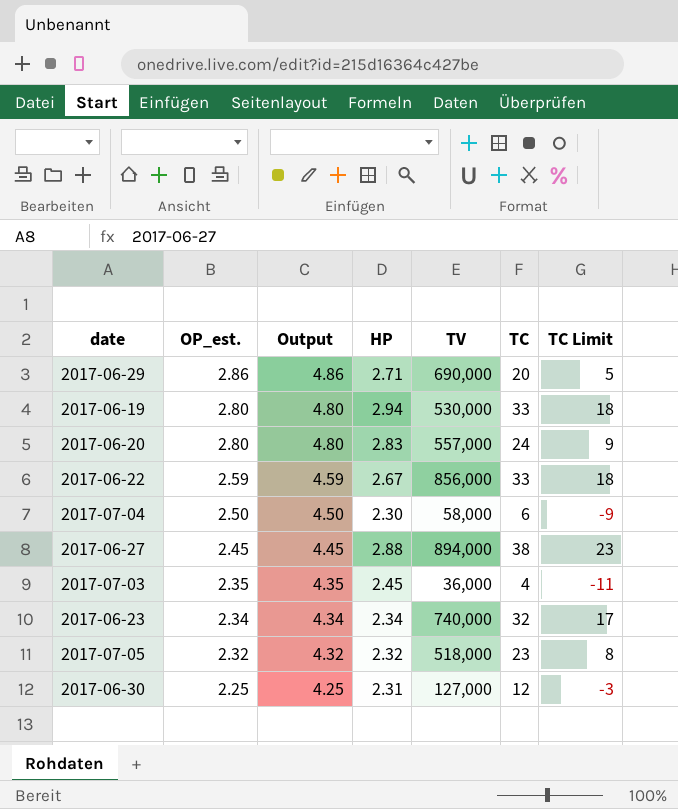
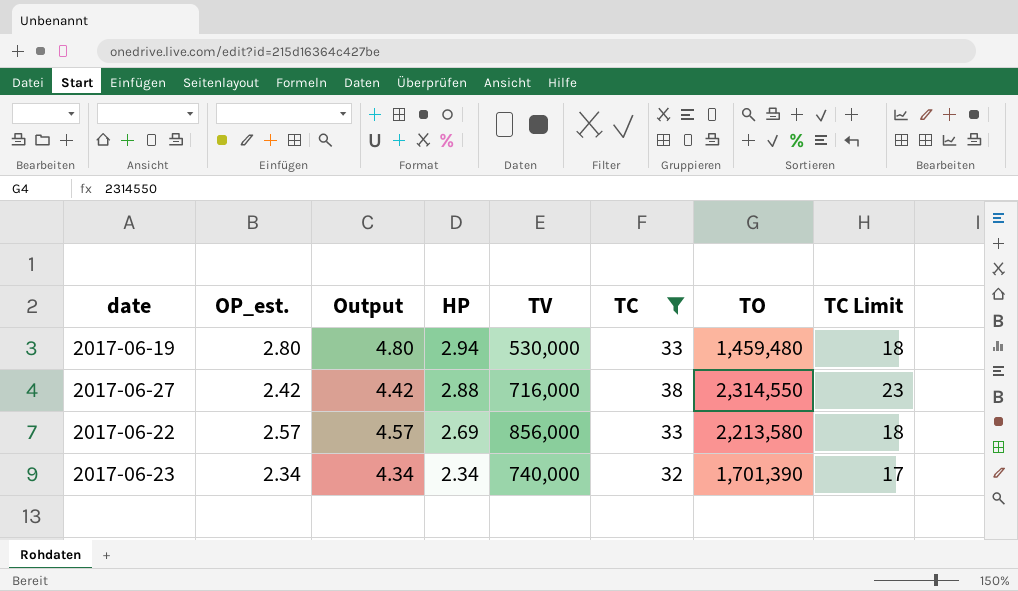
filter: none -> TC >= 32
row order: OP_est. descending -> HP descending
column TO | position: none -> 7
2017-06-27 | OP_est.: 2.45 -> 2.42
2017-06-27 | Output: 4.45 -> 4.42
2017-06-27 | TV: 894,000 -> 716,000
2017-06-22 | OP_est.: 2.59 -> 2.57
2017-06-22 | Output: 4.59 -> 4.57
2017-06-22 | HP: 2.67 -> 2.69

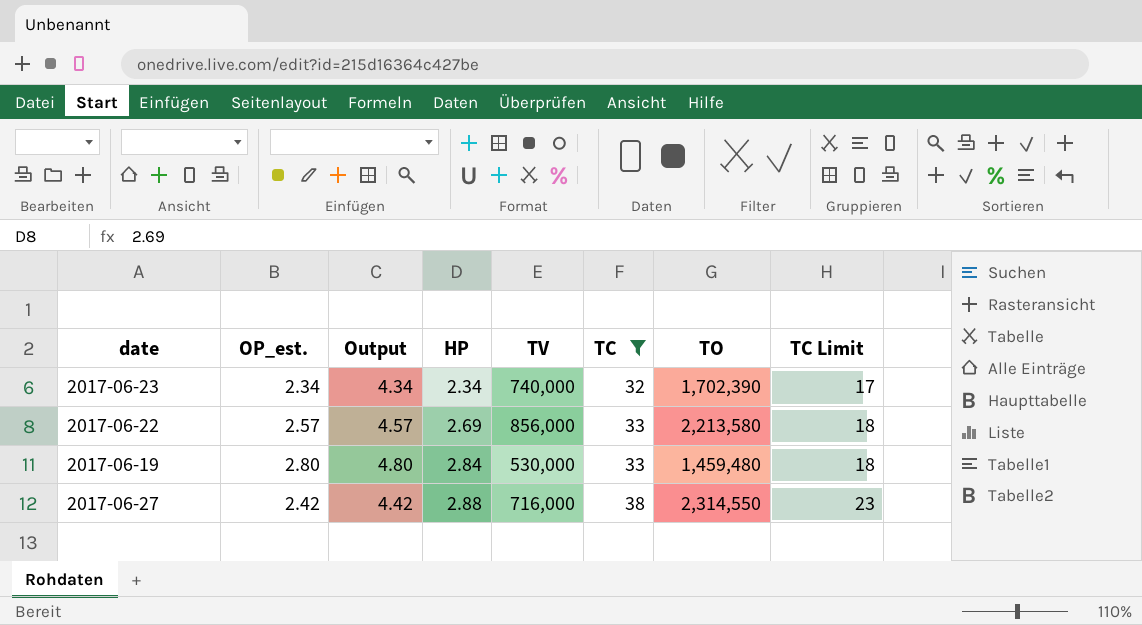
row order: HP descending -> HP ascending
2017-06-23 | TO: 1,701,390 -> 1,702,390
2017-06-19 | HP: 2.94 -> 2.84

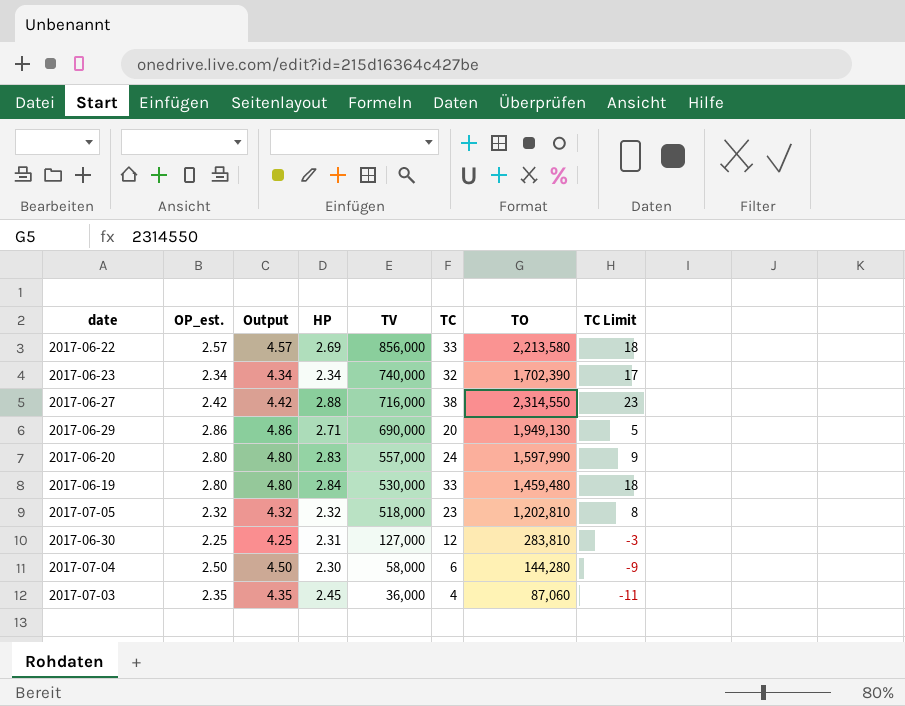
filter: TC >= 32 -> none
row order: HP ascending -> TV descending

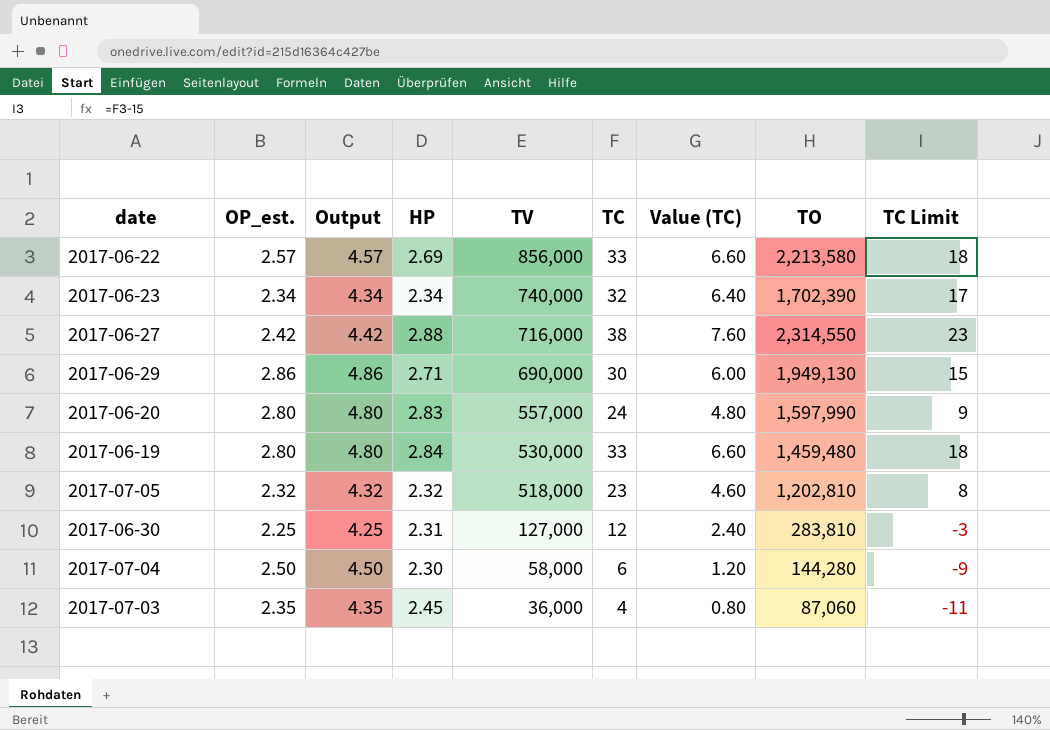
column Value (TC) | formula: none -> [TC] * 0.2
2017-06-29 | TC: 20 -> 30
2017-06-29 | TC Limit: 5 -> 15

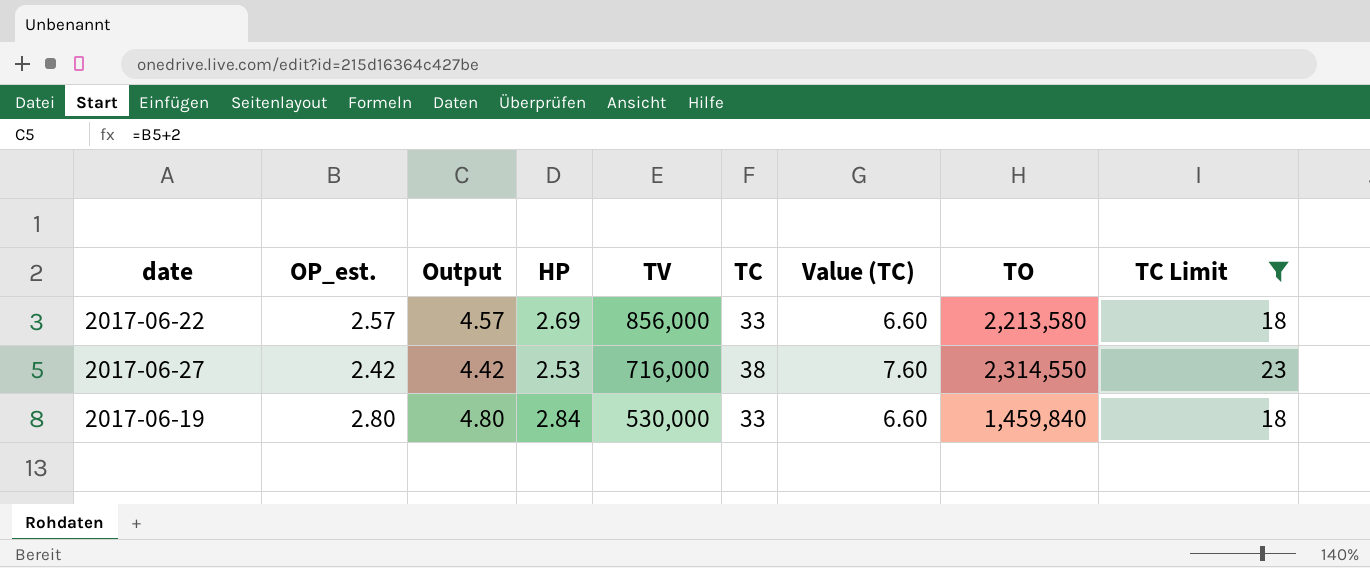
filter: none -> TC Limit >= 18
2017-06-27 | HP: 2.88 -> 2.53
2017-06-19 | TO: 1,459,480 -> 1,459,840

